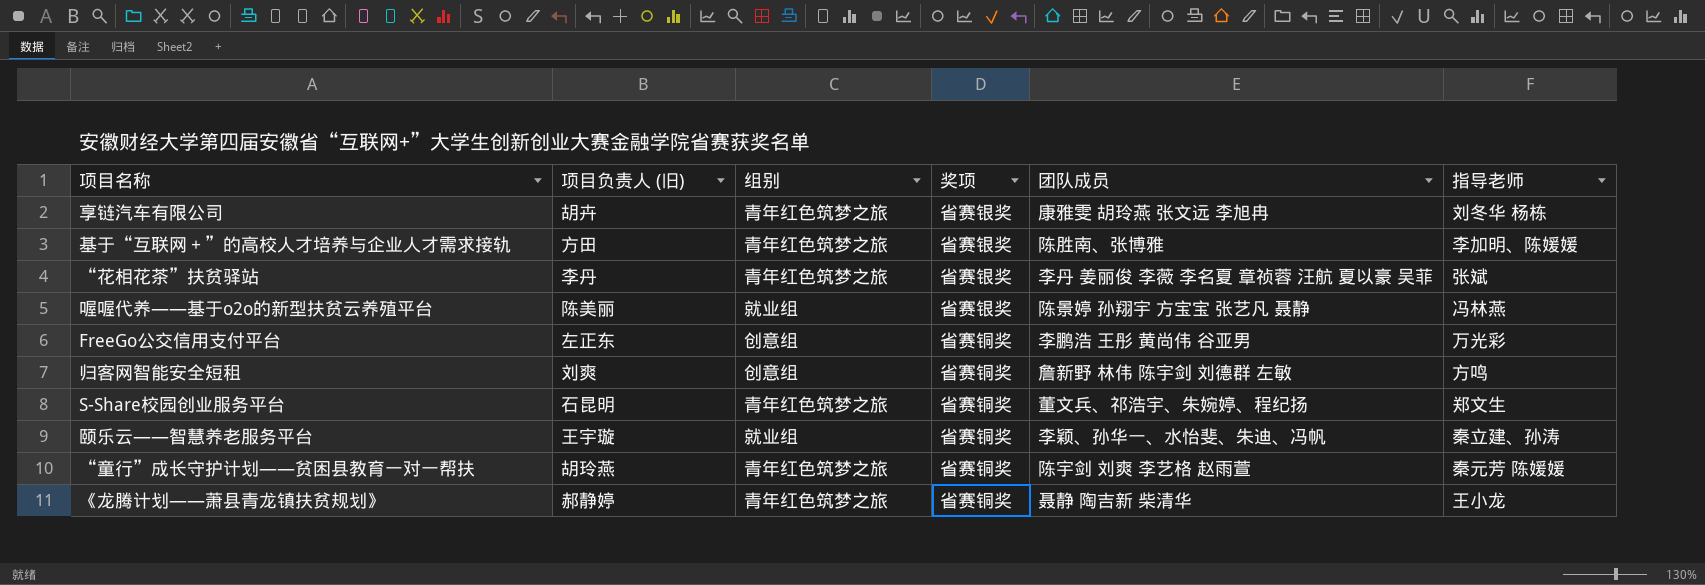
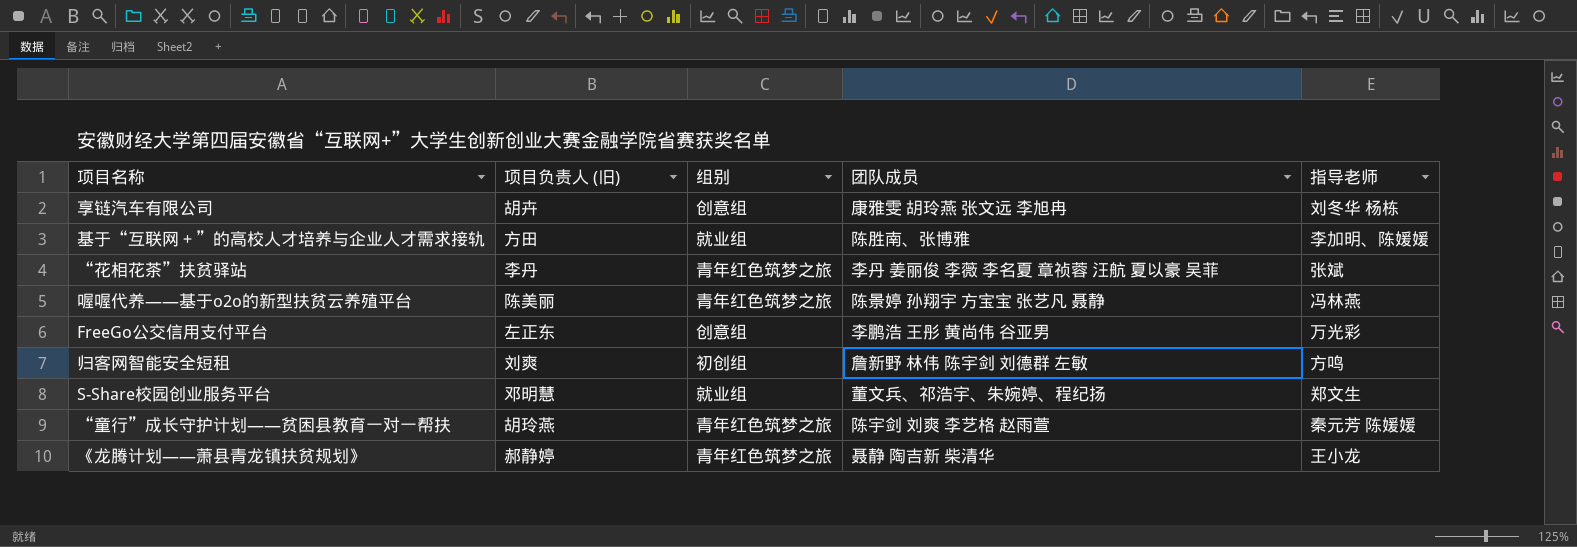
column 奖项 | position: 4 -> none
row 颐乐云——智慧养老服务平台: 王宇璇 | 就业组 | 省赛铜奖 | 李颖、孙华一、水怡斐、朱迪、冯帆 | 秦立建、孙涛 -> none
享链汽车有限公司 | 组别: 青年红色筑梦之旅 -> 创意组
基于“互联网＋”的高校人才培养与企业人才需求接轨 | 组别: 青年红色筑梦之旅 -> 就业组
喔喔代养——基于o2o的新型扶贫云养殖平台 | 组别: 就业组 -> 青年红色筑梦之旅
归客网智能安全短租 | 组别: 创意组 -> 初创组
S-Share校园创业服务平台 | 项目负责人 (旧): 石昆明 -> 邓明慧
S-Share校园创业服务平台 | 组别: 青年红色筑梦之旅 -> 就业组

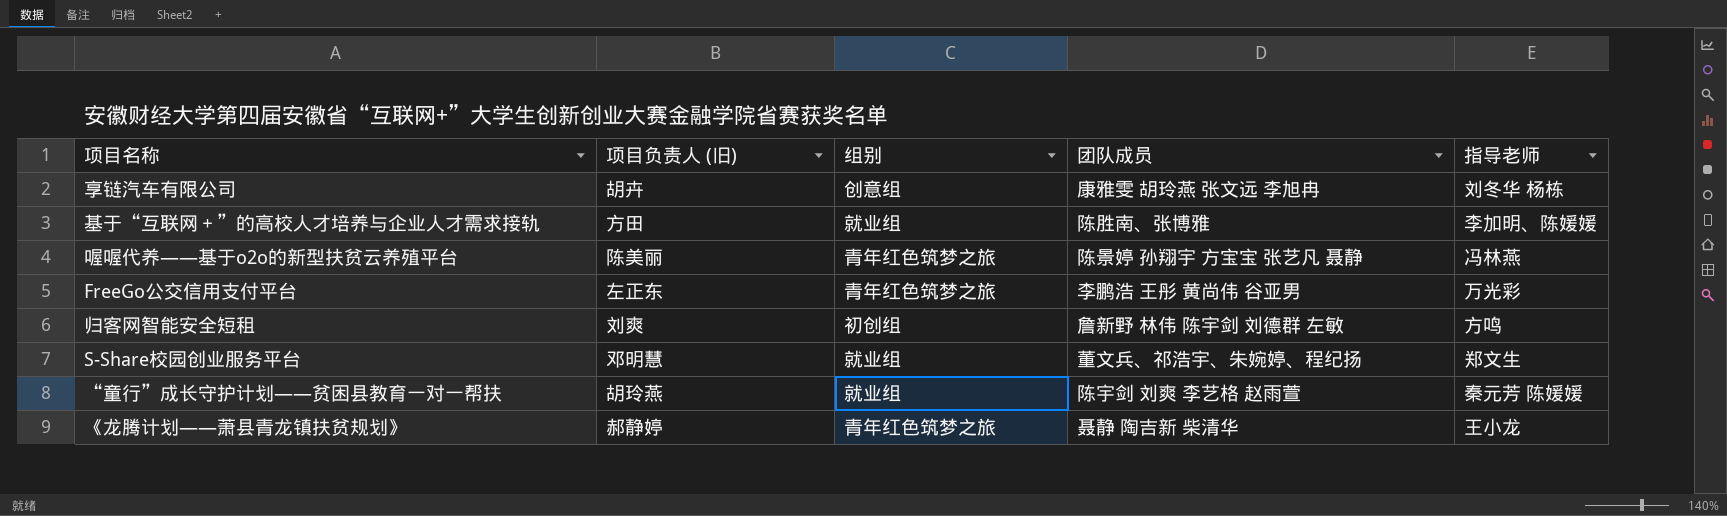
row “花相花茶”扶贫驿站: 李丹 | 青年红色筑梦之旅 | 李丹 姜丽俊 李薇 李名夏 章祯蓉 汪航 夏以豪 吴菲 | 张斌 -> none
FreeGo公交信用支付平台 | 组别: 创意组 -> 青年红色筑梦之旅
“童行”成长守护计划——贫困县教育一对一帮扶 | 组别: 青年红色筑梦之旅 -> 就业组

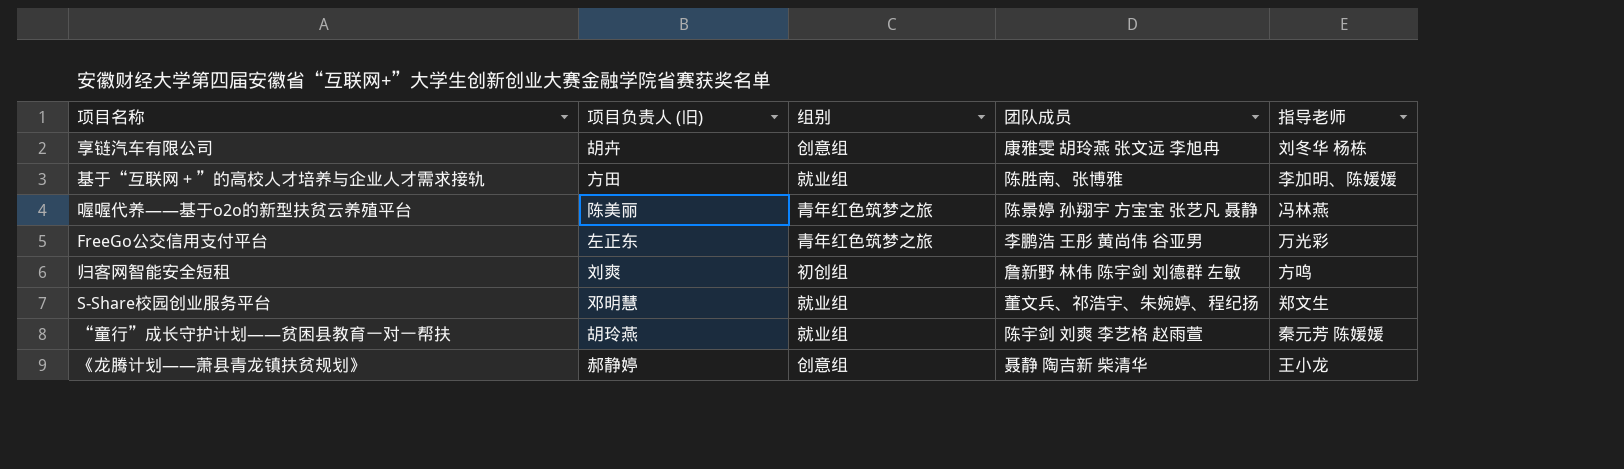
《龙腾计划——萧县青龙镇扶贫规划》 | 组别: 青年红色筑梦之旅 -> 创意组

